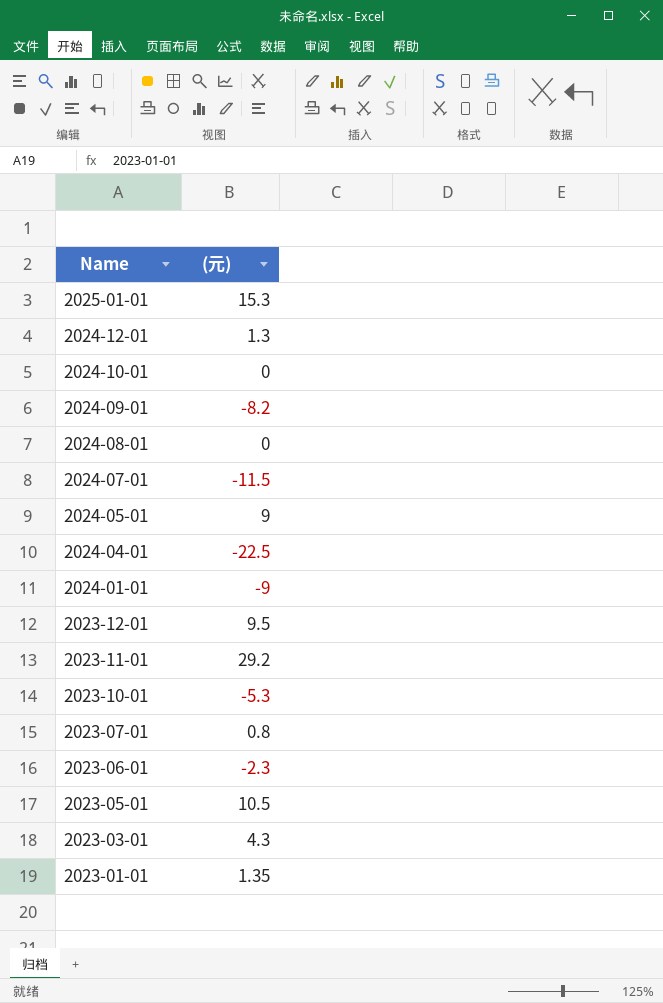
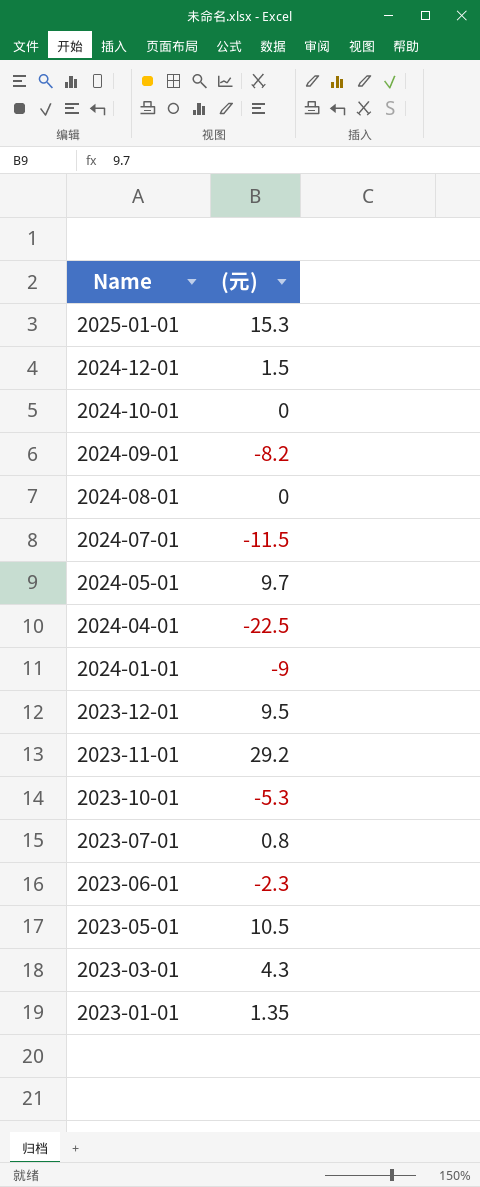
2024-12-01 | (元): 1.3 -> 1.5
2024-05-01 | (元): 9 -> 9.7

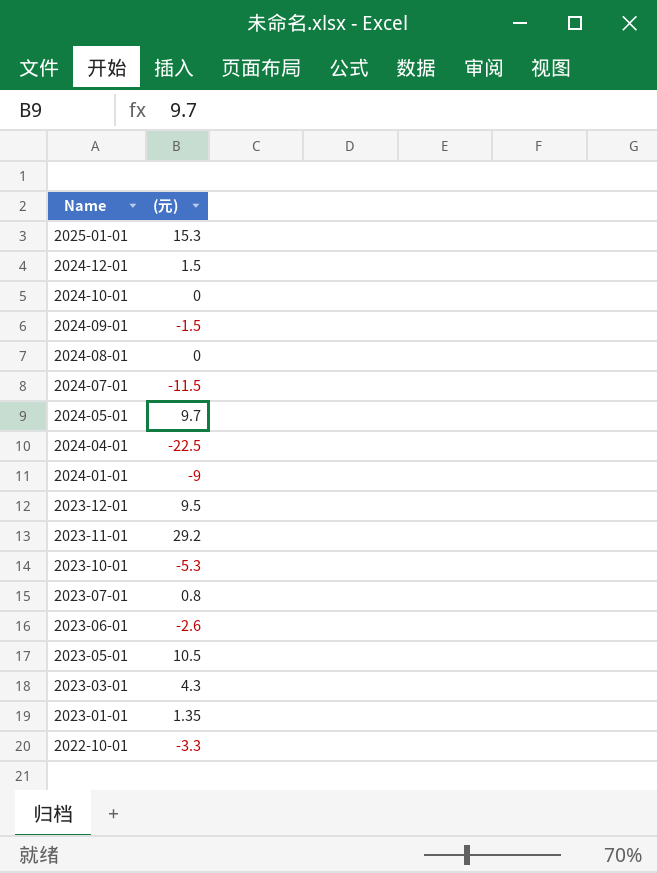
2024-09-01 | (元): -8.2 -> -1.5
2023-06-01 | (元): -2.3 -> -2.6
row 2022-10-01: none -> -3.3

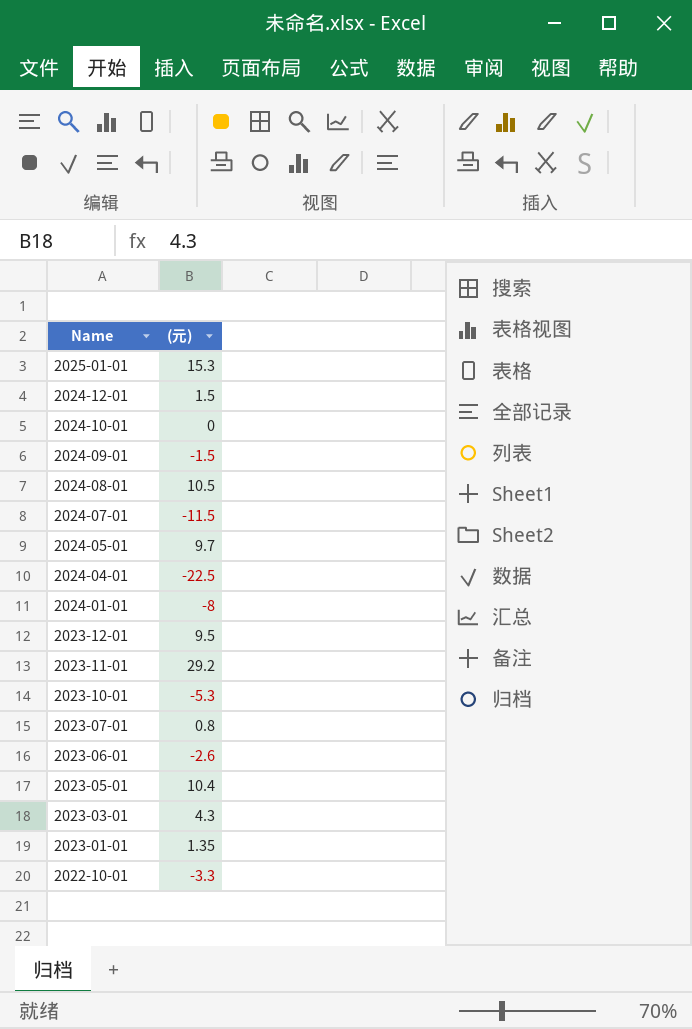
2024-08-01 | (元): 0 -> 10.5
2024-01-01 | (元): -9 -> -8
2023-05-01 | (元): 10.5 -> 10.4

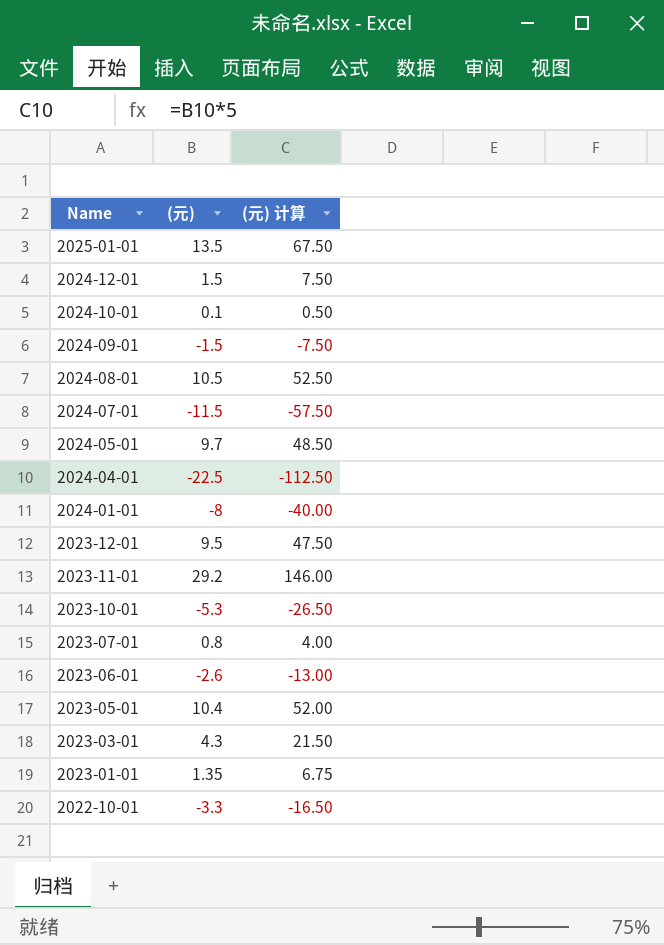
column (元) 计算 | formula: none -> [(元)] * 5
2025-01-01 | (元): 15.3 -> 13.5
2024-10-01 | (元): 0 -> 0.1

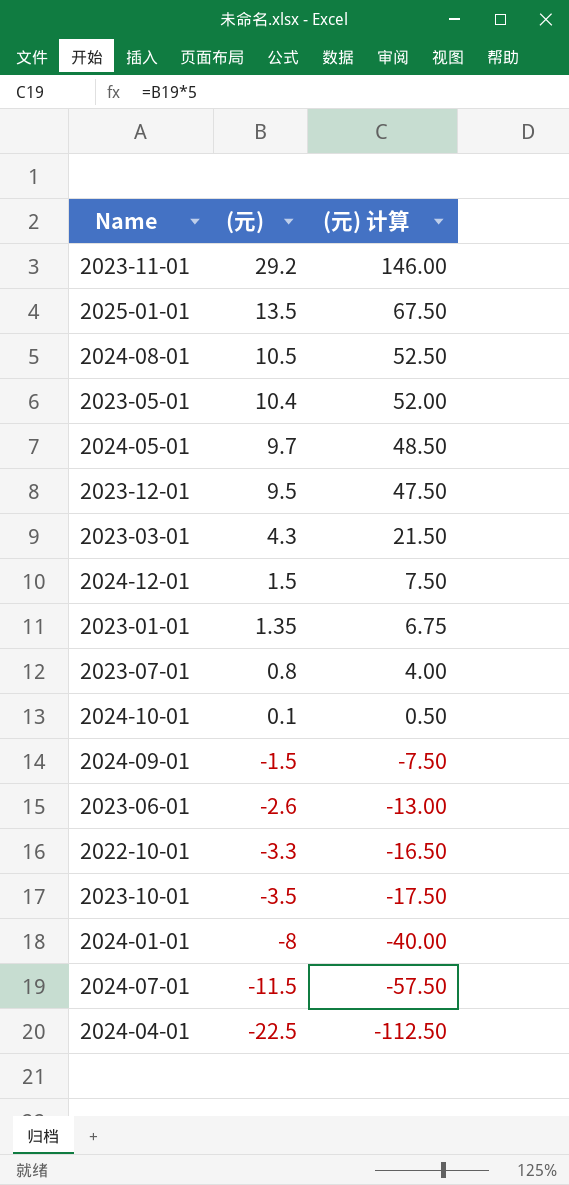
row order: Name descending -> (元) descending
2023-10-01 | (元): -5.3 -> -3.5
2023-10-01 | (元) 计算: -26.50 -> -17.50

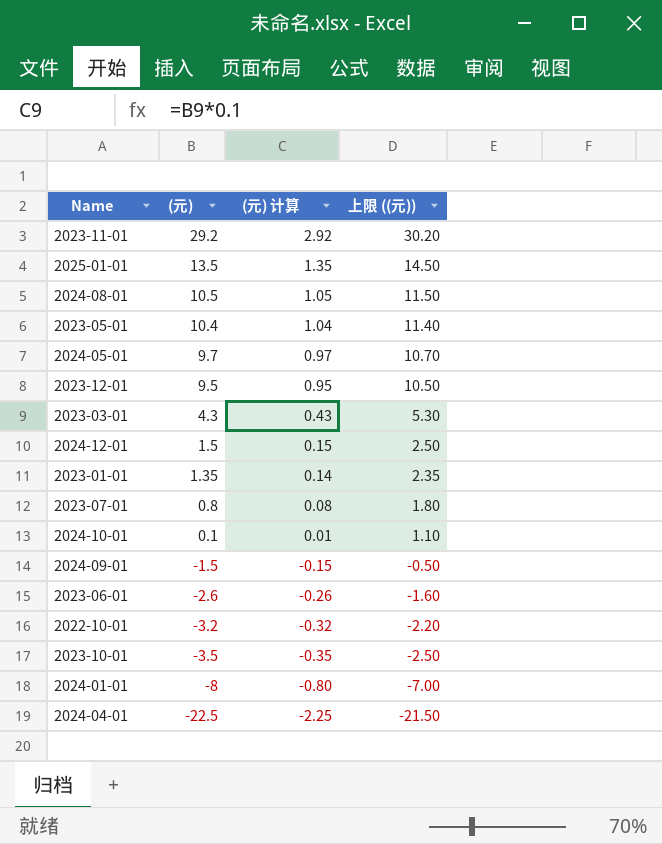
column (元) 计算 | formula: [(元)] * 5 -> [(元)] * 0.1
column 上限 ((元)) | formula: none -> [(元)] + 1
row 2024-07-01: -11.5 | -57.50 -> none
2022-10-01 | (元): -3.3 -> -3.2

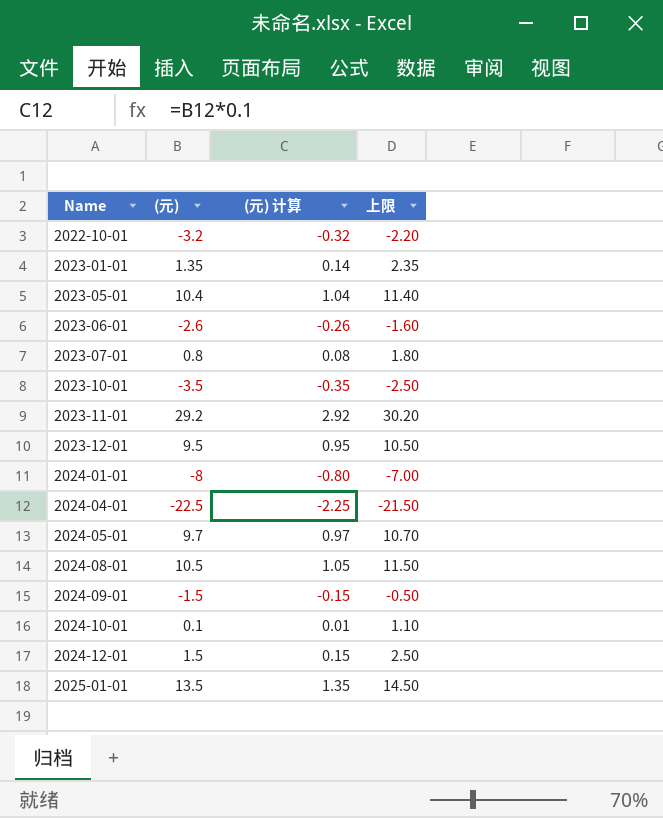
row order: (元) descending -> Name ascending
column name: 上限 ((元)) -> 上限
row 2023-03-01: 4.3 | 0.43 | 5.30 -> none

